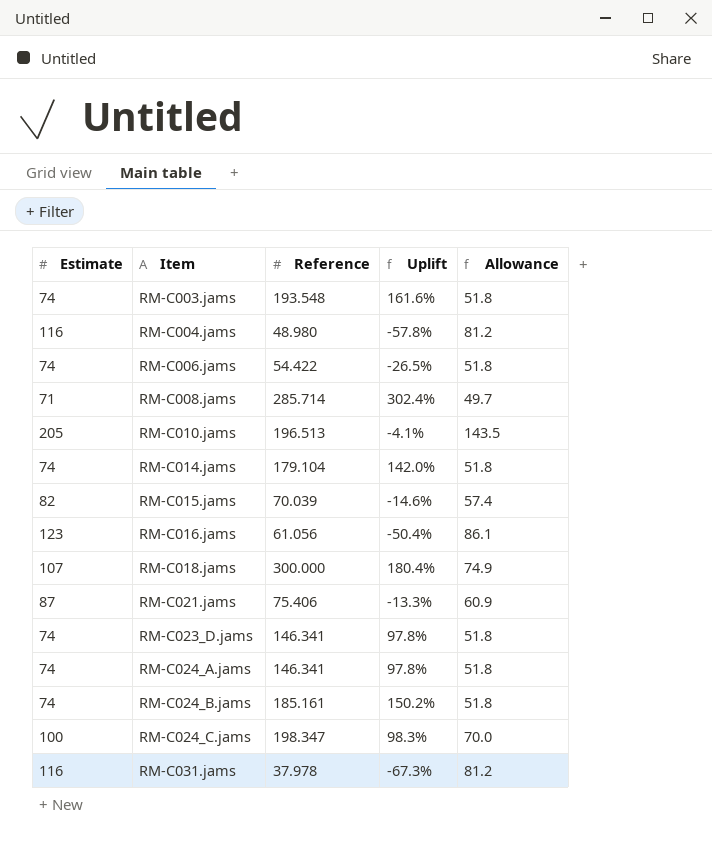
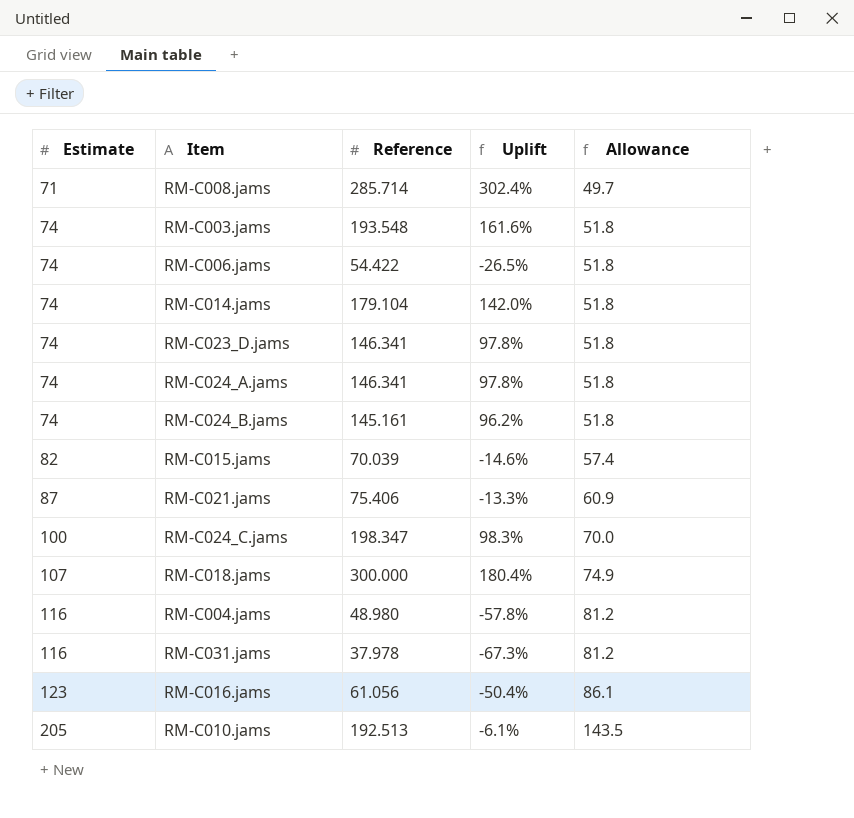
row order: Item ascending -> Estimate ascending
RM-C024_B.jams | Reference: 185.161 -> 145.161
RM-C024_B.jams | Uplift: 150.2% -> 96.2%
RM-C010.jams | Reference: 196.513 -> 192.513
RM-C010.jams | Uplift: -4.1% -> -6.1%

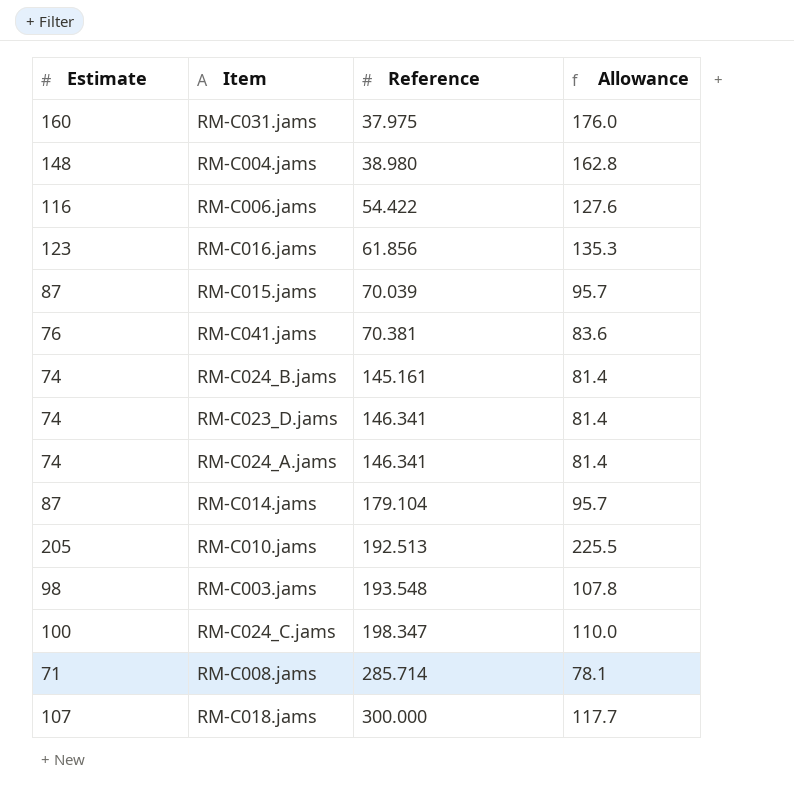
row order: Estimate ascending -> Reference ascending
column Uplift | formula: ([Reference] - [Estimate]) / [Estimate] -> none
column Allowance | formula: [Estimate] * 0.7 -> [Estimate] * 1.1
row RM-C021.jams: 87 | 75.406 | -13.3% | 60.9 -> none
RM-C031.jams | Estimate: 116 -> 160
RM-C031.jams | Reference: 37.978 -> 37.975
RM-C004.jams | Estimate: 116 -> 148
RM-C004.jams | Reference: 48.980 -> 38.980
RM-C006.jams | Estimate: 74 -> 116
RM-C016.jams | Reference: 61.056 -> 61.856
RM-C015.jams | Estimate: 82 -> 87
row RM-C041.jams: none -> 76 | 70.381 | 83.6
RM-C014.jams | Estimate: 74 -> 87
RM-C003.jams | Estimate: 74 -> 98

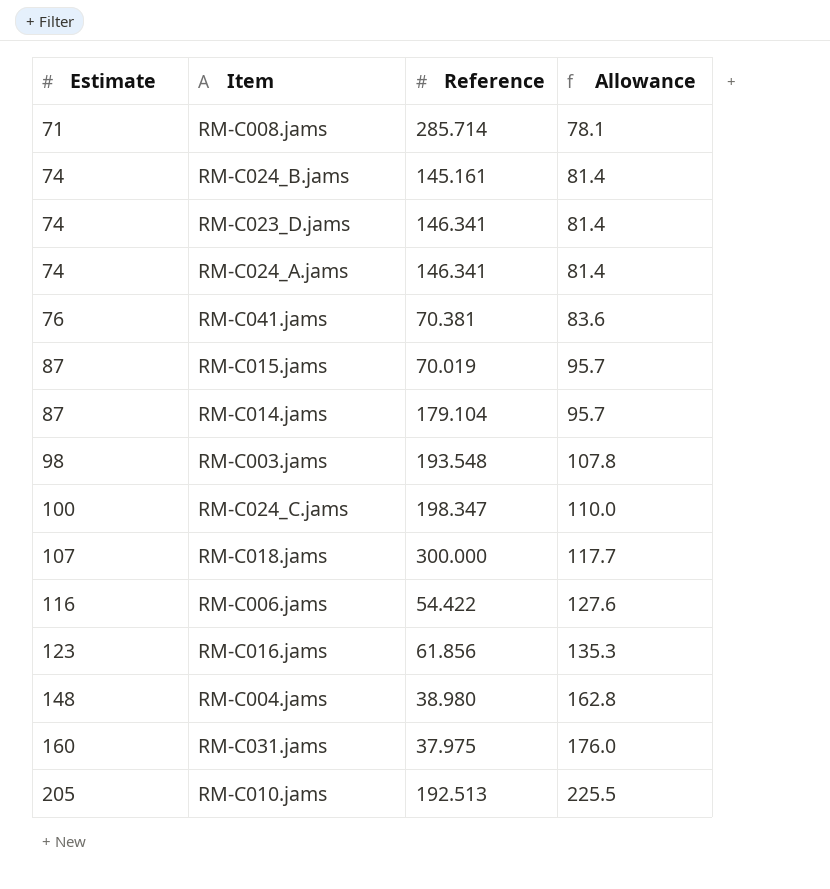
row order: Reference ascending -> Estimate ascending
RM-C015.jams | Reference: 70.039 -> 70.019

